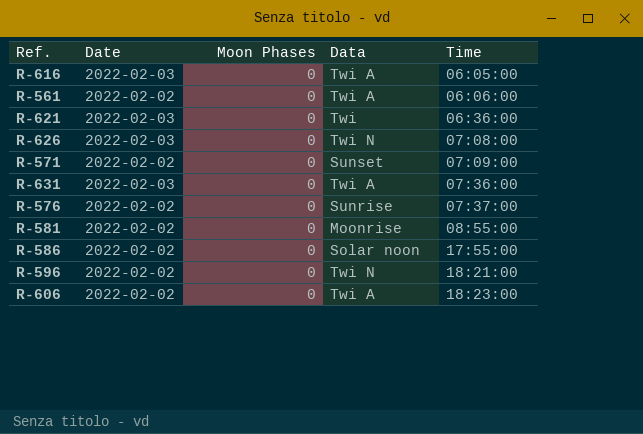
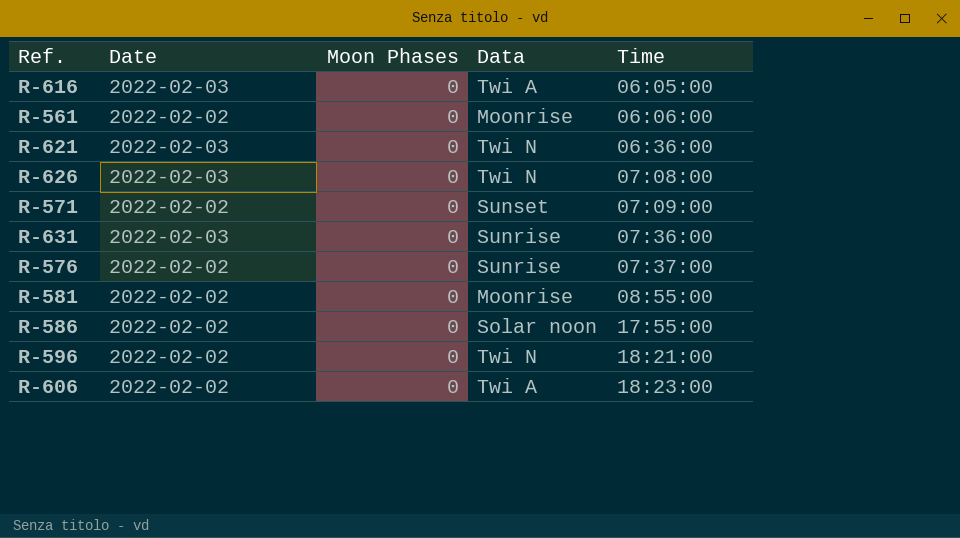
R-561 | Data: Twi A -> Moonrise
R-621 | Data: Twi -> Twi N
R-631 | Data: Twi A -> Sunrise

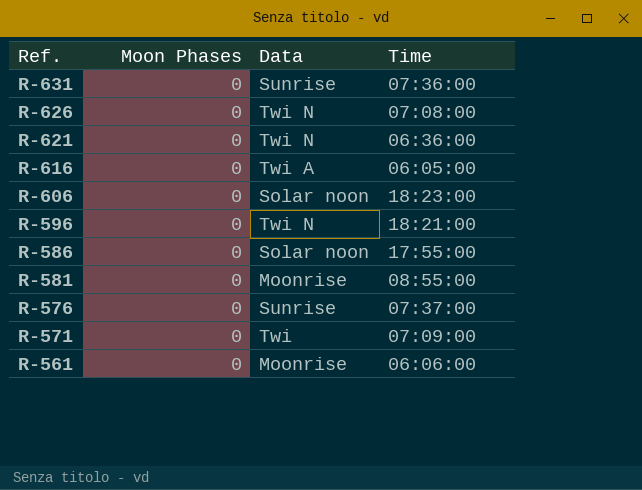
row order: Time ascending -> Ref. descending
column Date | position: 2 -> none
R-606 | Data: Twi A -> Solar noon
R-571 | Data: Sunset -> Twi

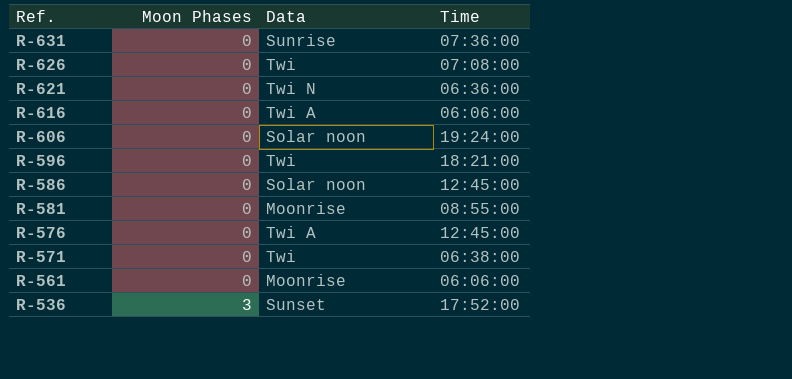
R-626 | Data: Twi N -> Twi
R-616 | Time: 06:05:00 -> 06:06:00
R-606 | Time: 18:23:00 -> 19:24:00
R-596 | Data: Twi N -> Twi
R-586 | Time: 17:55:00 -> 12:45:00
R-576 | Data: Sunrise -> Twi A
R-576 | Time: 07:37:00 -> 12:45:00
R-571 | Time: 07:09:00 -> 06:38:00
row R-536: none -> 3 | Sunset | 17:52:00

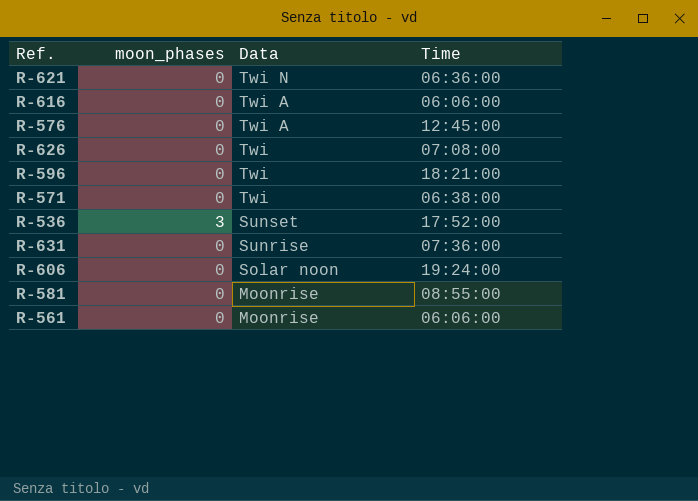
row order: Ref. descending -> Data descending
column name: Moon Phases -> moon_phases
row R-586: 0 | Solar noon | 12:45:00 -> none

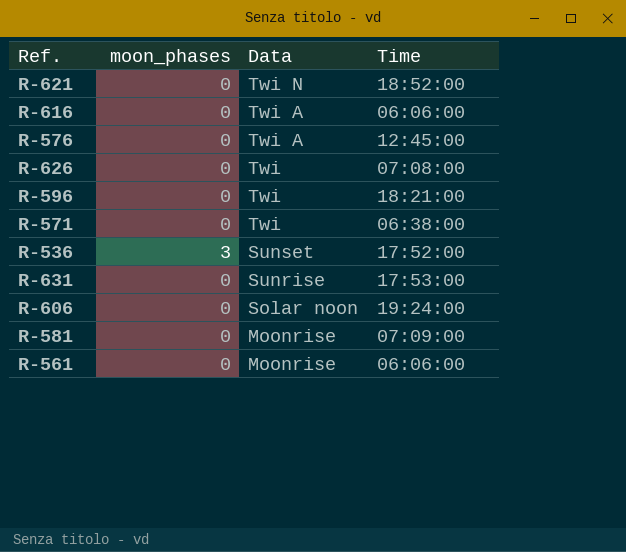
R-621 | Time: 06:36:00 -> 18:52:00
R-631 | Time: 07:36:00 -> 17:53:00
R-581 | Time: 08:55:00 -> 07:09:00

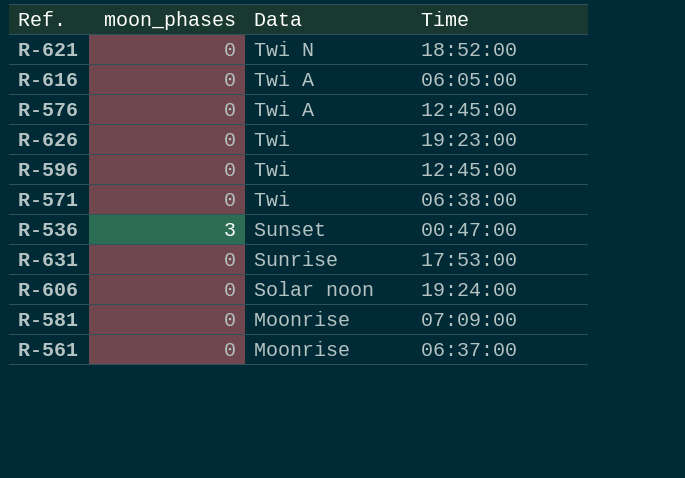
R-616 | Time: 06:06:00 -> 06:05:00
R-626 | Time: 07:08:00 -> 19:23:00
R-596 | Time: 18:21:00 -> 12:45:00
R-536 | Time: 17:52:00 -> 00:47:00
R-561 | Time: 06:06:00 -> 06:37:00

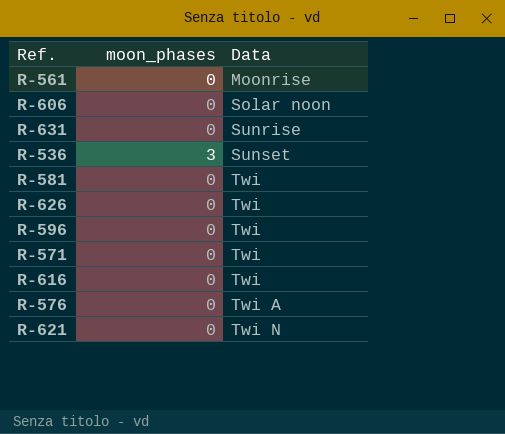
row order: Data descending -> Data ascending
column Time | position: 4 -> none
R-581 | Data: Moonrise -> Twi
R-616 | Data: Twi A -> Twi

